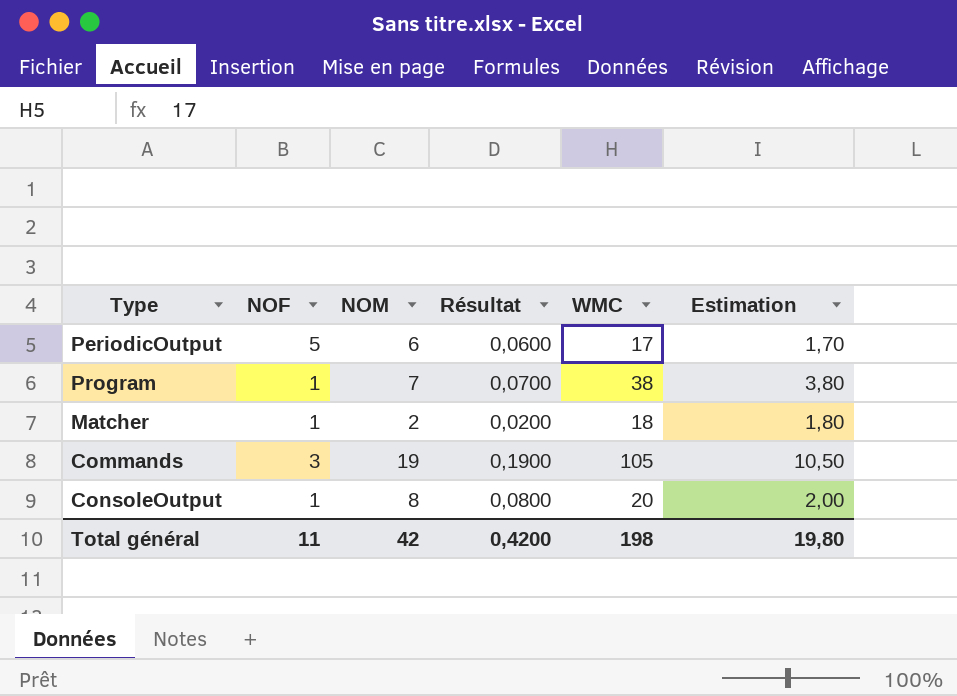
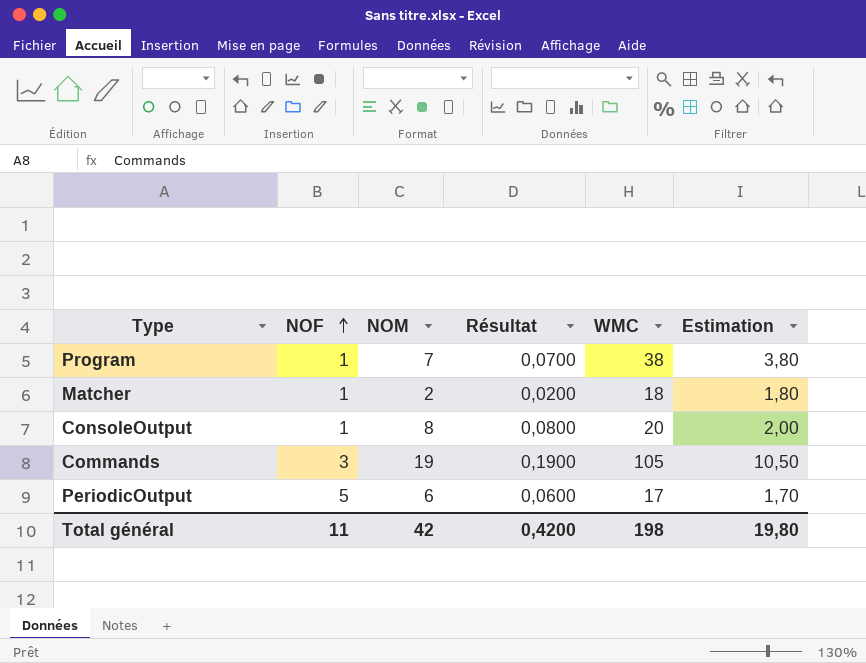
row order: none -> NOF ascending

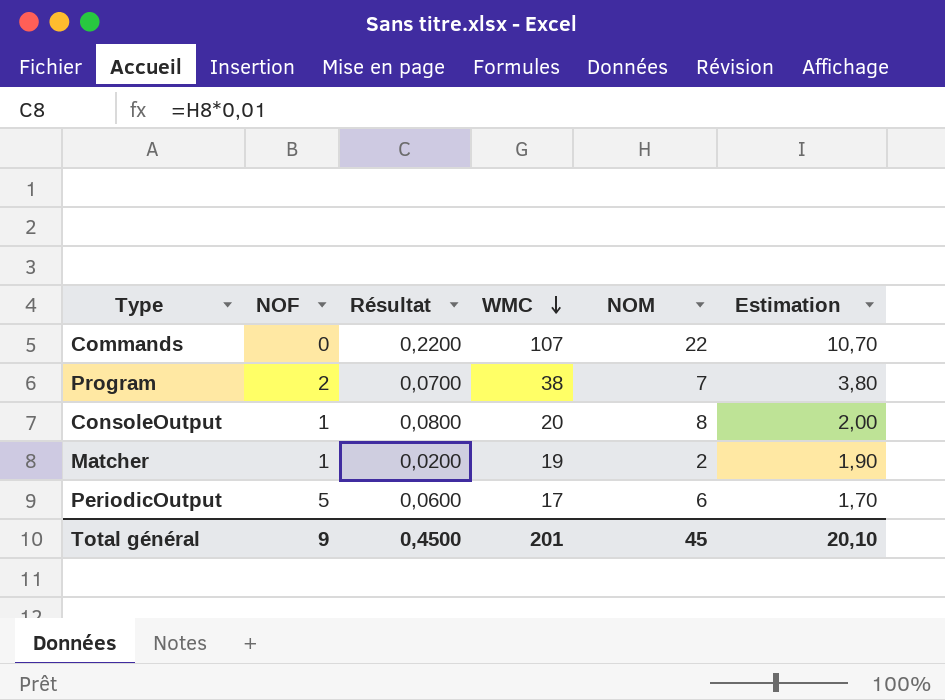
row order: NOF ascending -> WMC descending
column NOM | position: 3 -> 5
Commands | NOF: 3 -> 0
Commands | Résultat: 0,1900 -> 0,2200
Commands | WMC: 105 -> 107
Commands | NOM: 19 -> 22
Commands | Estimation: 10,50 -> 10,70
Program | NOF: 1 -> 2
Matcher | WMC: 18 -> 19
Matcher | Estimation: 1,80 -> 1,90
Total général | NOF: 11 -> 9
Total général | Résultat: 0,4200 -> 0,4500
Total général | WMC: 198 -> 201
Total général | NOM: 42 -> 45
Total général | Estimation: 19,80 -> 20,10

